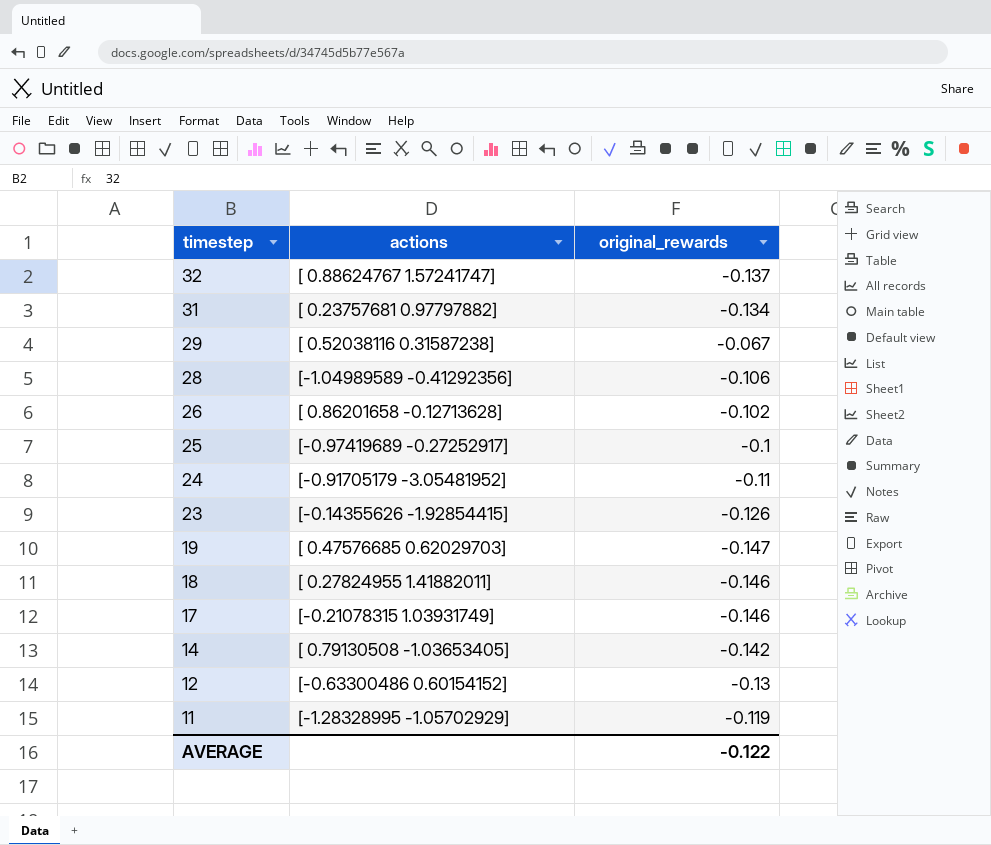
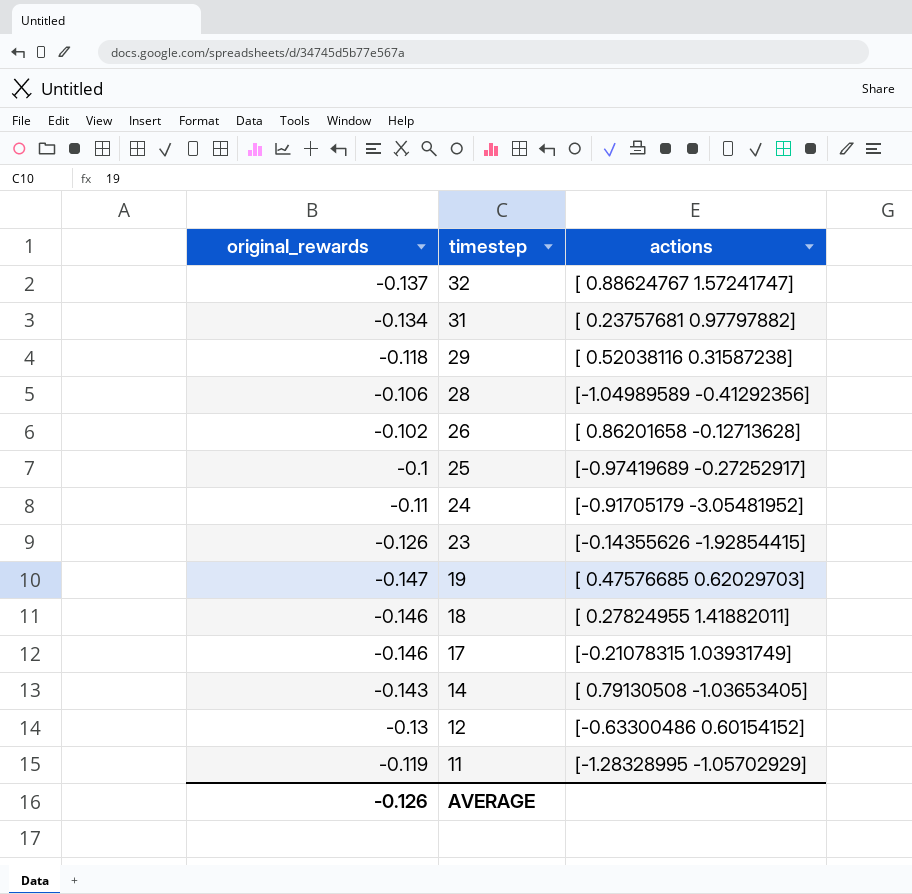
column original_rewards | position: 3 -> 1
29 | original_rewards: -0.067 -> -0.118
14 | original_rewards: -0.142 -> -0.143
AVERAGE | original_rewards: -0.122 -> -0.126

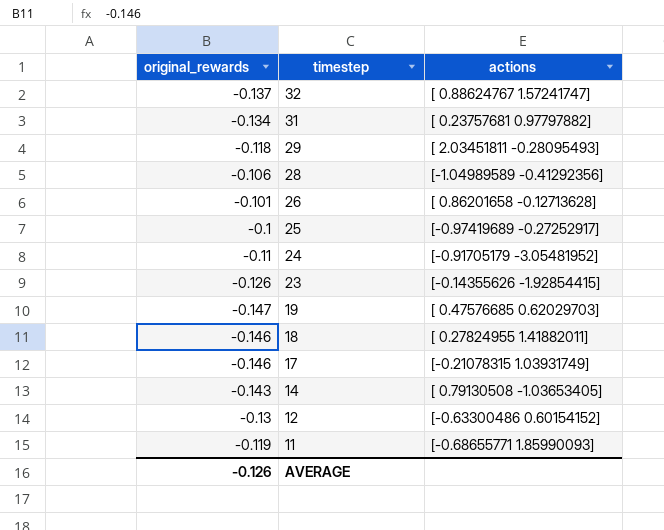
29 | actions: [ 0.52038116 0.31587238] -> [ 2.03451811 -0.28095493]
26 | original_rewards: -0.102 -> -0.101
11 | actions: [-1.28328995 -1.05702929] -> [-0.68655771 1.85990093]

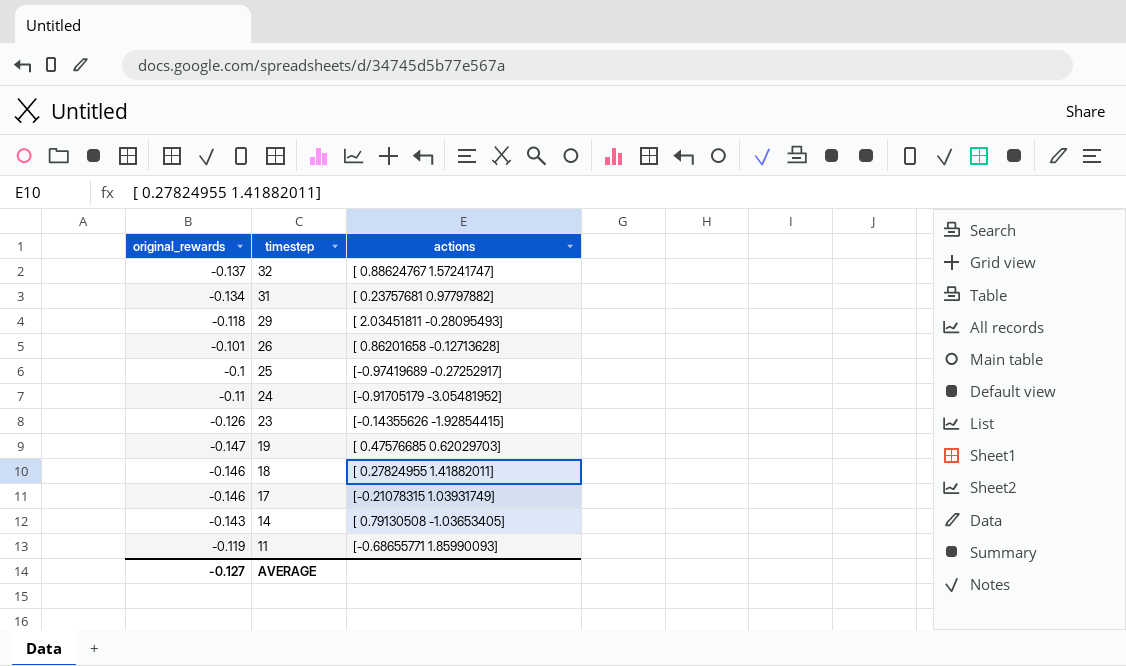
row 28: -0.106 | [-1.04989589 -0.41292356] -> none
row 12: -0.13 | [-0.63300486 0.60154152] -> none
AVERAGE | original_rewards: -0.126 -> -0.127

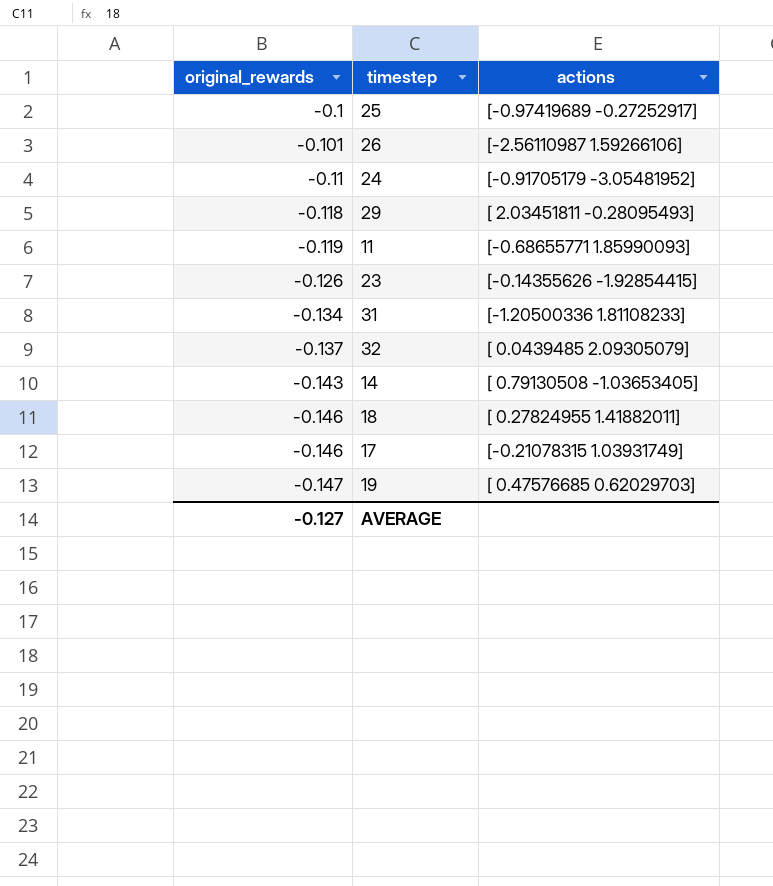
row order: timestep descending -> original_rewards descending
26 | actions: [ 0.86201658 -0.12713628] -> [-2.56110987 1.59266106]
31 | actions: [ 0.23757681 0.97797882] -> [-1.20500336 1.81108233]
32 | actions: [ 0.88624767 1.57241747] -> [ 0.0439485 2.09305079]

